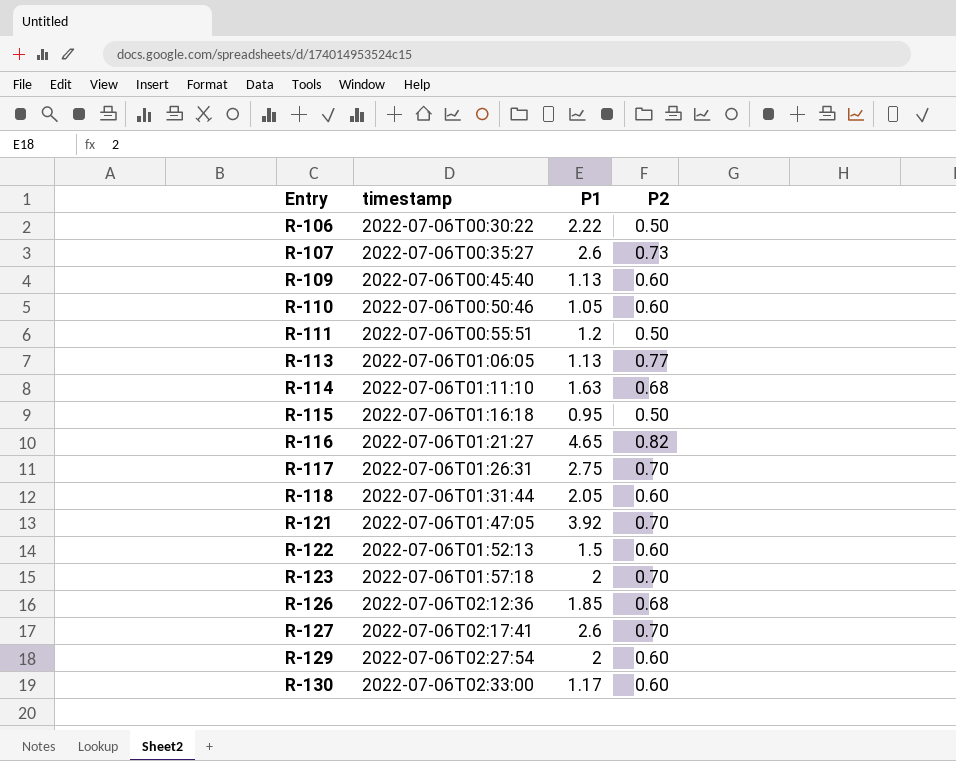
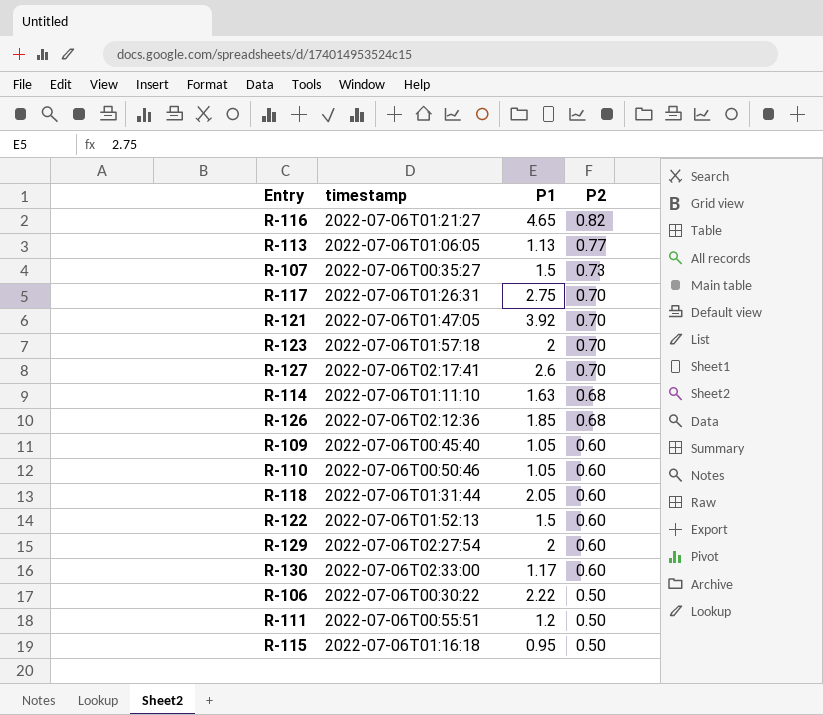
row order: Entry ascending -> P2 descending
R-107 | P1: 2.6 -> 1.5
R-109 | P1: 1.13 -> 1.05

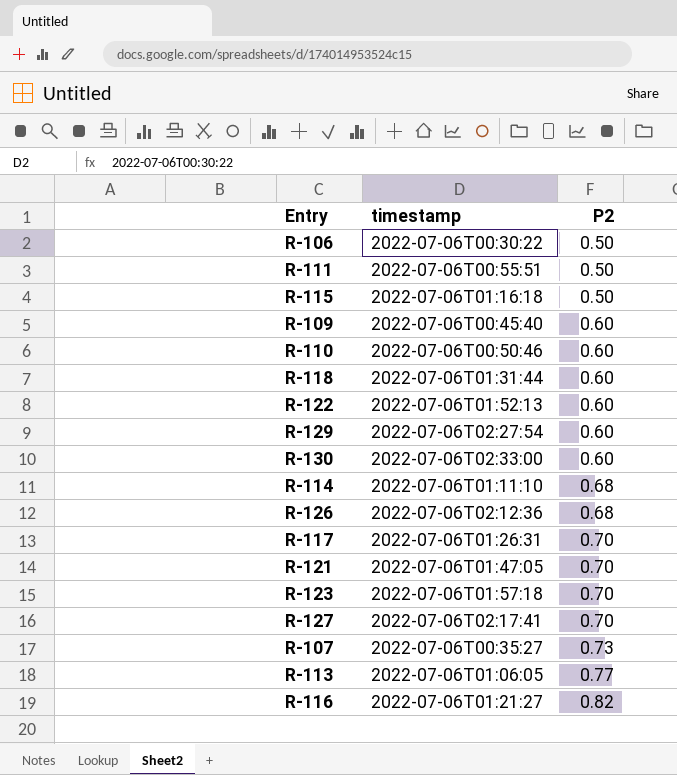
row order: P2 descending -> P2 ascending
column P1 | position: 3 -> none

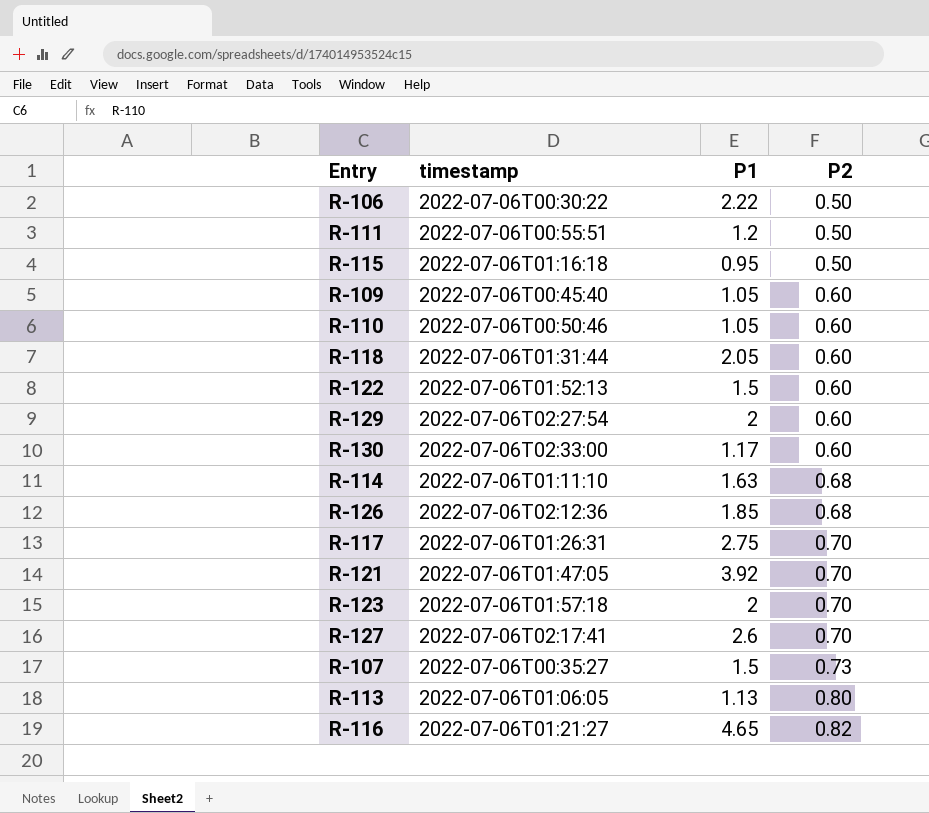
column P1 | position: none -> 3
R-113 | P2: 0.77 -> 0.80

